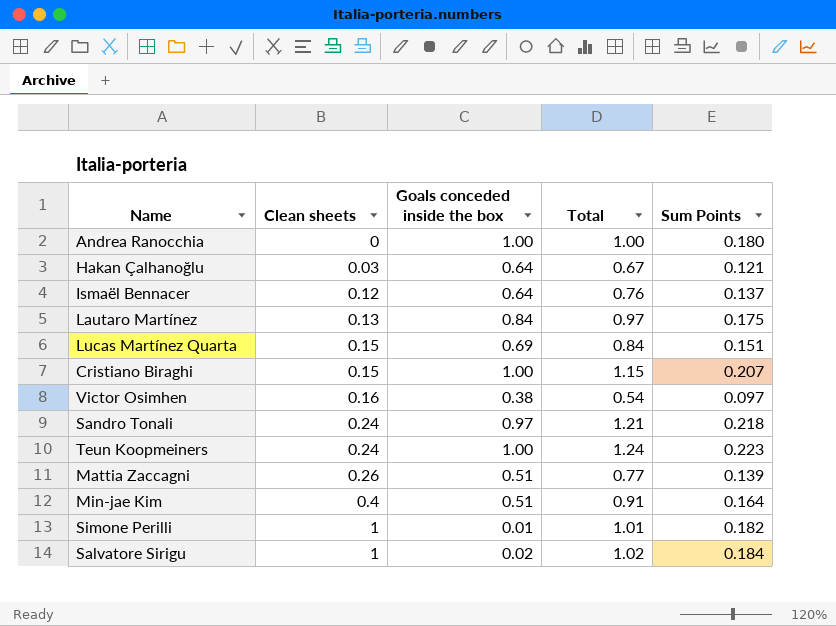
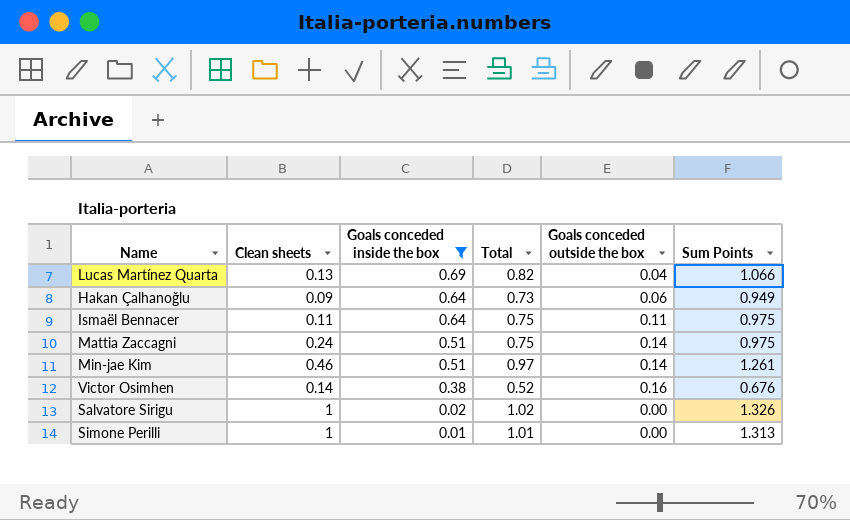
filter: none -> Goals conceded inside the box <= 0.69
row order: Clean sheets ascending -> Goals conceded inside the box descending
column Goals conceded outside the box | position: none -> 5
column Sum Points | formula: [Total] * 0.18 -> [Total] * 1.3
Lucas Martínez Quarta | Clean sheets: 0.15 -> 0.13
Lucas Martínez Quarta | Total: 0.84 -> 0.82
Hakan Çalhanoğlu | Clean sheets: 0.03 -> 0.09
Hakan Çalhanoğlu | Total: 0.67 -> 0.73
Ismaël Bennacer | Clean sheets: 0.12 -> 0.11
Ismaël Bennacer | Total: 0.76 -> 0.75
Mattia Zaccagni | Clean sheets: 0.26 -> 0.24
Mattia Zaccagni | Total: 0.77 -> 0.75
Min-jae Kim | Clean sheets: 0.4 -> 0.46
Min-jae Kim | Total: 0.91 -> 0.97
Victor Osimhen | Clean sheets: 0.16 -> 0.14
Victor Osimhen | Total: 0.54 -> 0.52

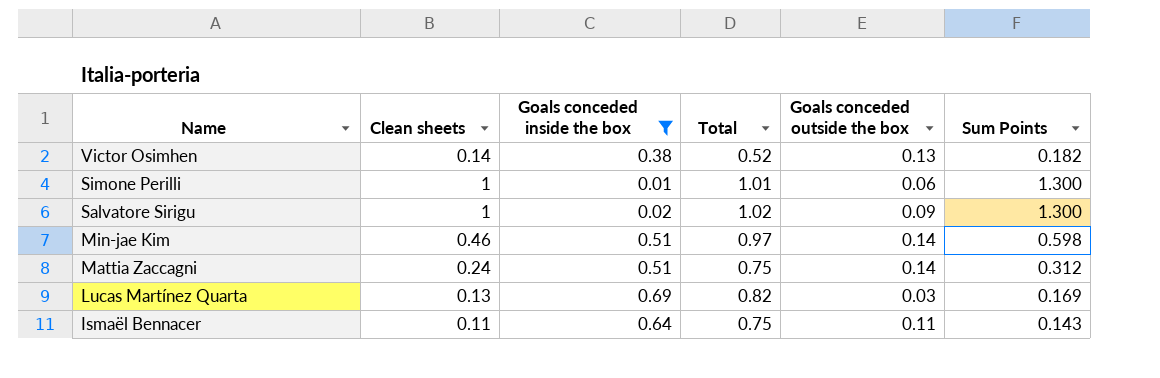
row order: Goals conceded inside the box descending -> Name descending
column Sum Points | formula: [Total] * 1.3 -> [Clean sheets] * 1.3
row Hakan Çalhanoğlu: 0.09 | 0.64 | 0.73 | 0.06 | 0.949 -> none
Victor Osimhen | Goals conceded outside the box: 0.16 -> 0.13
Simone Perilli | Goals conceded outside the box: 0.00 -> 0.06
Salvatore Sirigu | Goals conceded outside the box: 0.00 -> 0.09
Lucas Martínez Quarta | Goals conceded outside the box: 0.04 -> 0.03

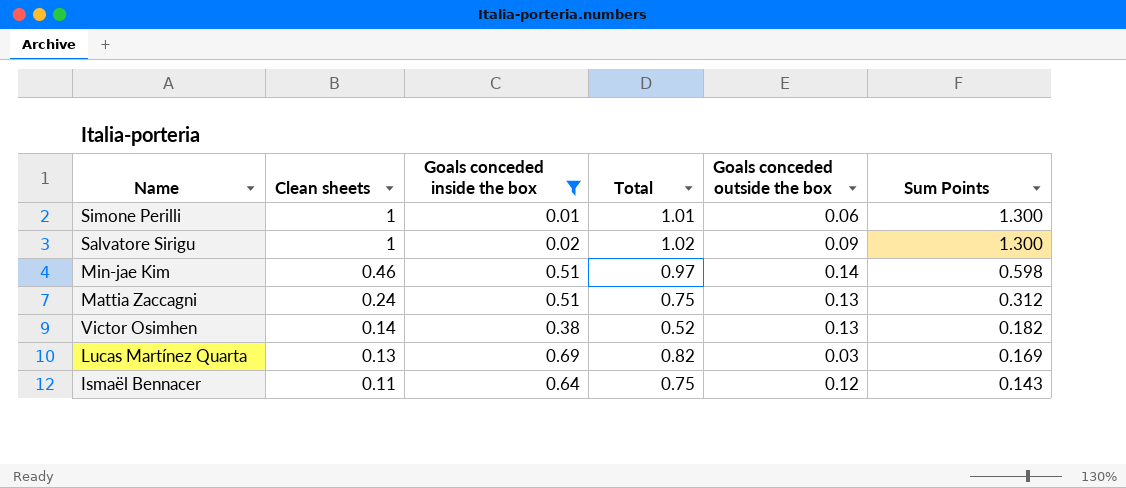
row order: Name descending -> Clean sheets descending
Mattia Zaccagni | Goals conceded outside the box: 0.14 -> 0.13
Ismaël Bennacer | Goals conceded outside the box: 0.11 -> 0.12

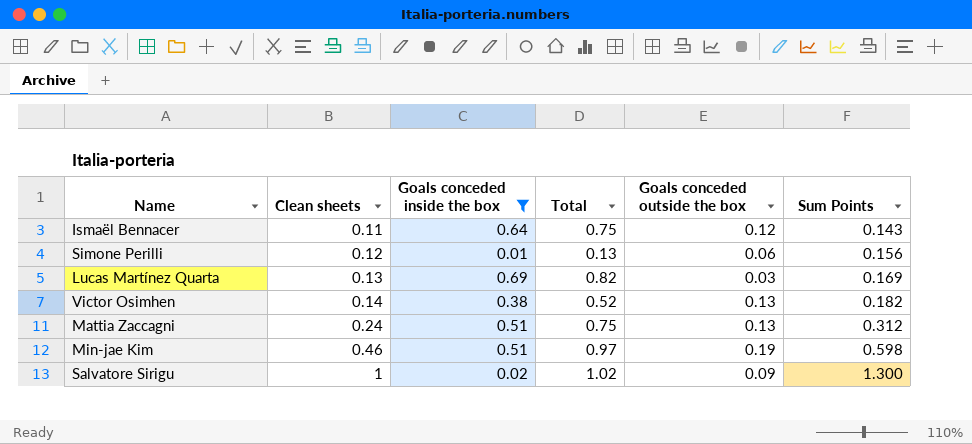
row order: Clean sheets descending -> Clean sheets ascending
Simone Perilli | Clean sheets: 1 -> 0.12
Simone Perilli | Total: 1.01 -> 0.13
Simone Perilli | Sum Points: 1.300 -> 0.156
Min-jae Kim | Goals conceded outside the box: 0.14 -> 0.19

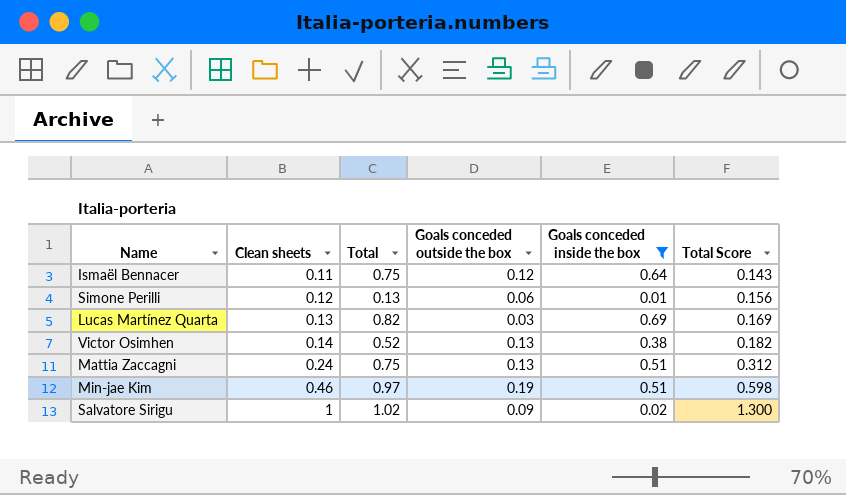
column Goals conceded inside the box | position: 3 -> 5
column name: Sum Points -> Total Score

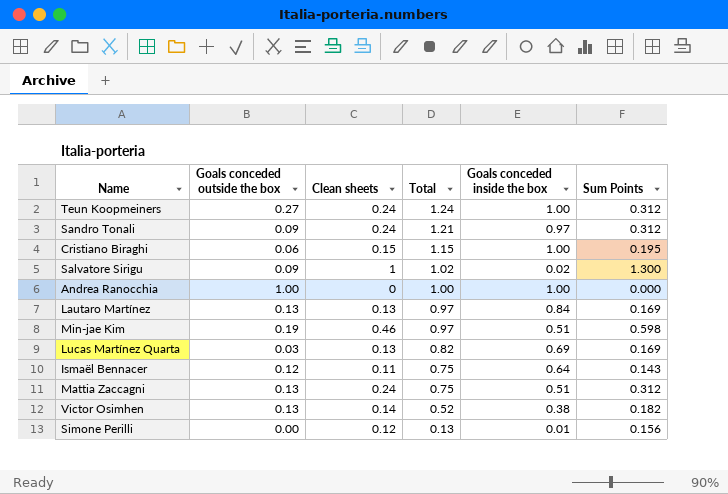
filter: Goals conceded inside the box <= 0.69 -> none
row order: Clean sheets ascending -> Total descending
column Goals conceded outside the box | position: 4 -> 2
column name: Total Score -> Sum Points
Simone Perilli | Goals conceded outside the box: 0.06 -> 0.00

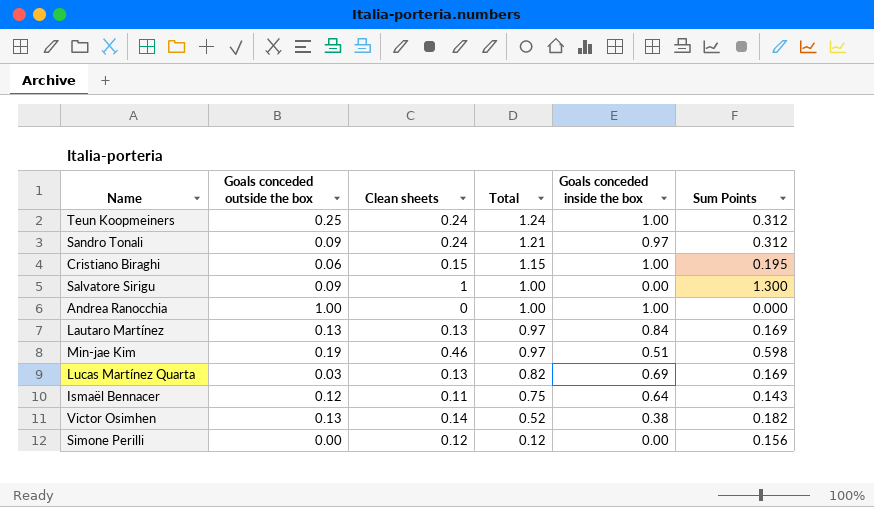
row Mattia Zaccagni: 0.13 | 0.24 | 0.75 | 0.51 | 0.312 -> none
Teun Koopmeiners | Goals conceded outside the box: 0.27 -> 0.25
Salvatore Sirigu | Total: 1.02 -> 1.00
Salvatore Sirigu | Goals conceded inside the box: 0.02 -> 0.00
Simone Perilli | Total: 0.13 -> 0.12
Simone Perilli | Goals conceded inside the box: 0.01 -> 0.00

